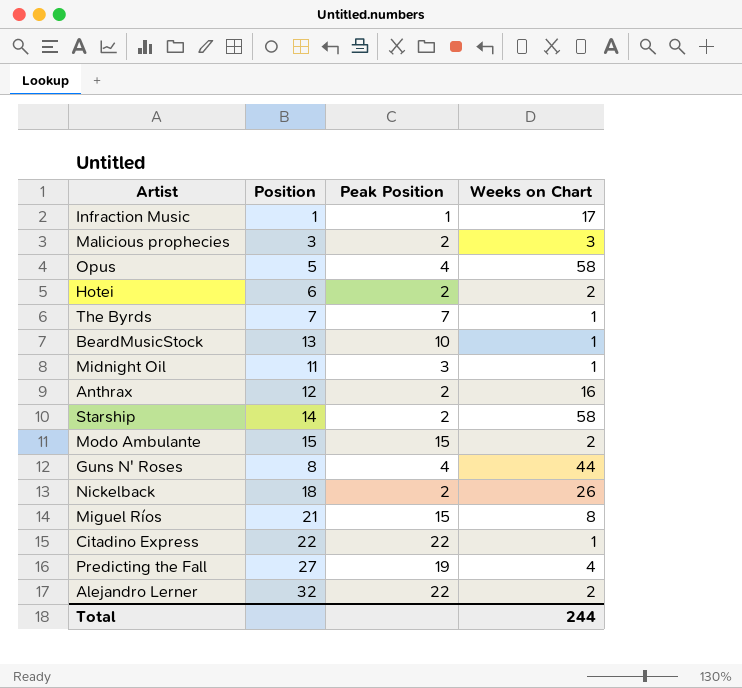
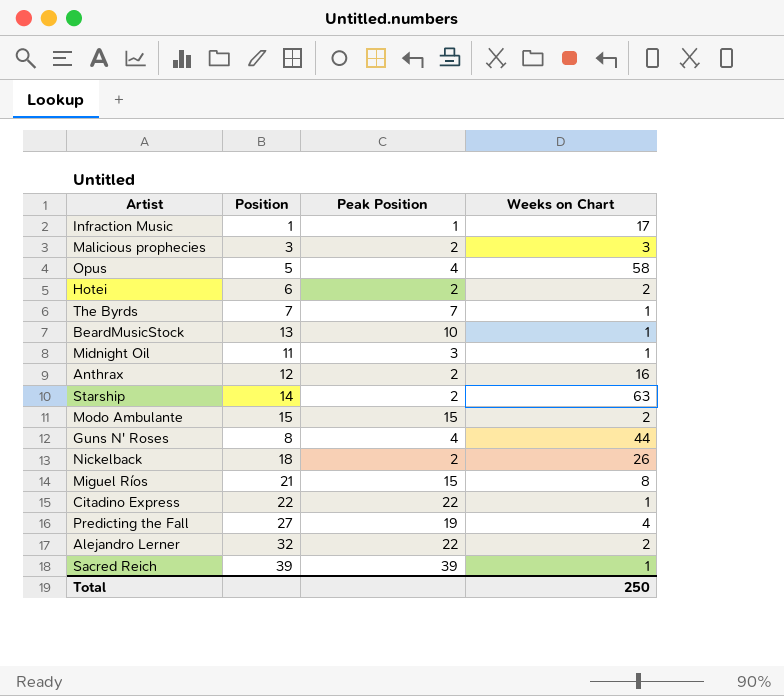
Starship | Weeks on Chart: 58 -> 63
row Sacred Reich: none -> 39 | 39 | 1
Total | Weeks on Chart: 244 -> 250

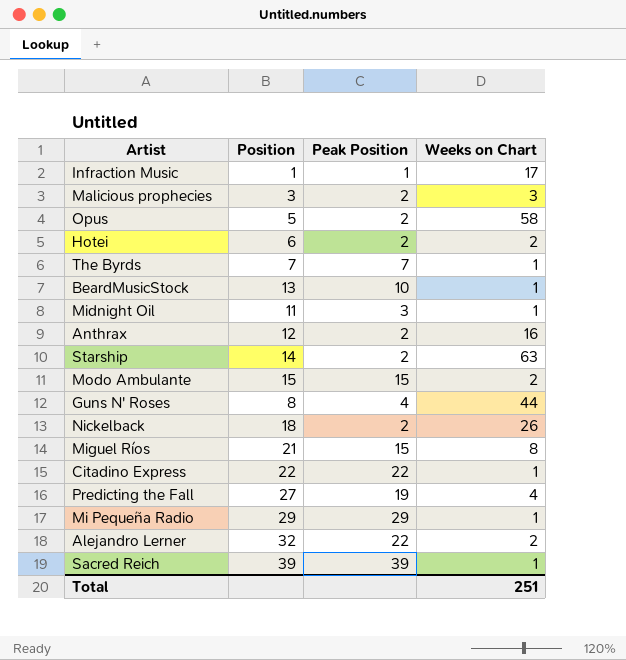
Opus | Peak Position: 4 -> 2
row Mi Pequeña Radio: none -> 29 | 29 | 1
Total | Weeks on Chart: 250 -> 251

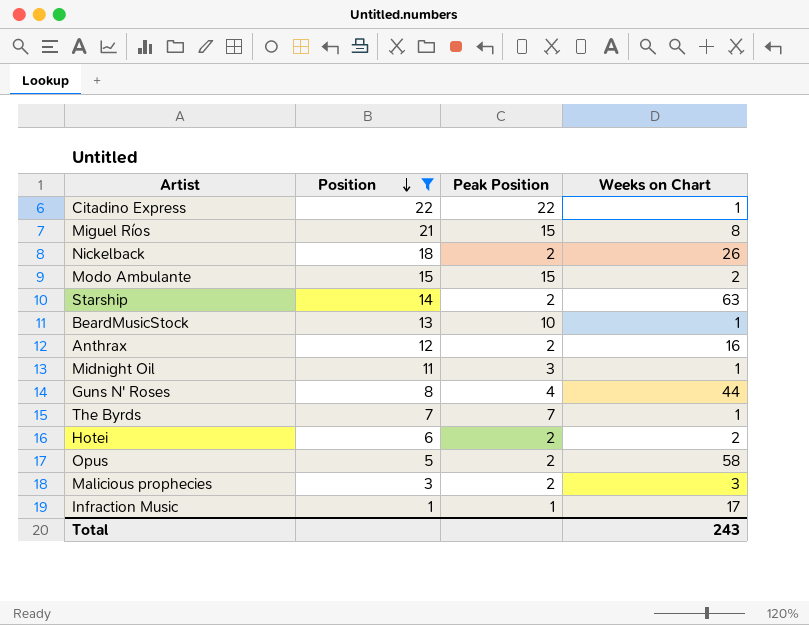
filter: none -> Position <= 22
row order: none -> Position descending
Total | Weeks on Chart: 251 -> 243

